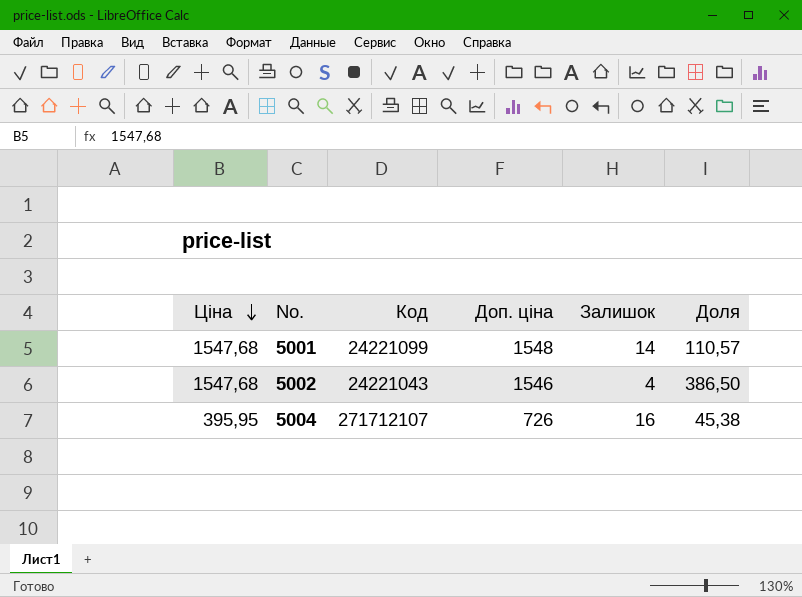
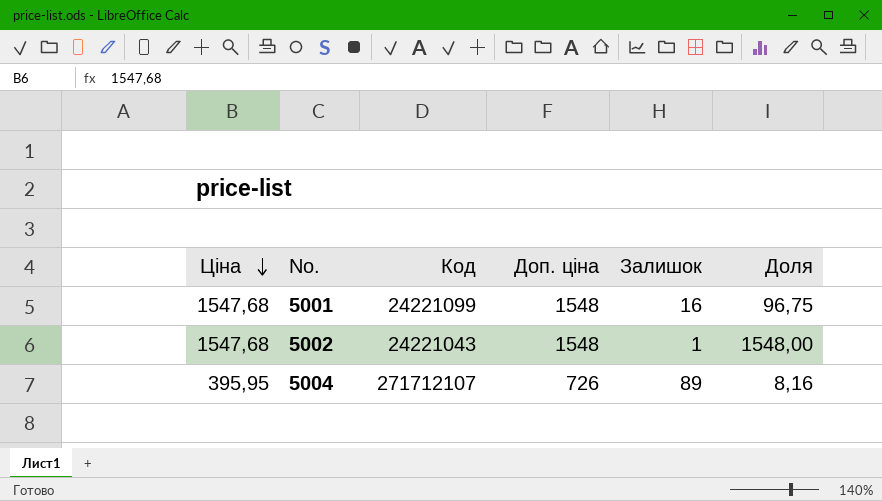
5001 | Залишок: 14 -> 16
5001 | Доля: 110,57 -> 96,75
5002 | Доп. ціна: 1546 -> 1548
5002 | Залишок: 4 -> 1
5002 | Доля: 386,50 -> 1548,00
5004 | Залишок: 16 -> 89
5004 | Доля: 45,38 -> 8,16

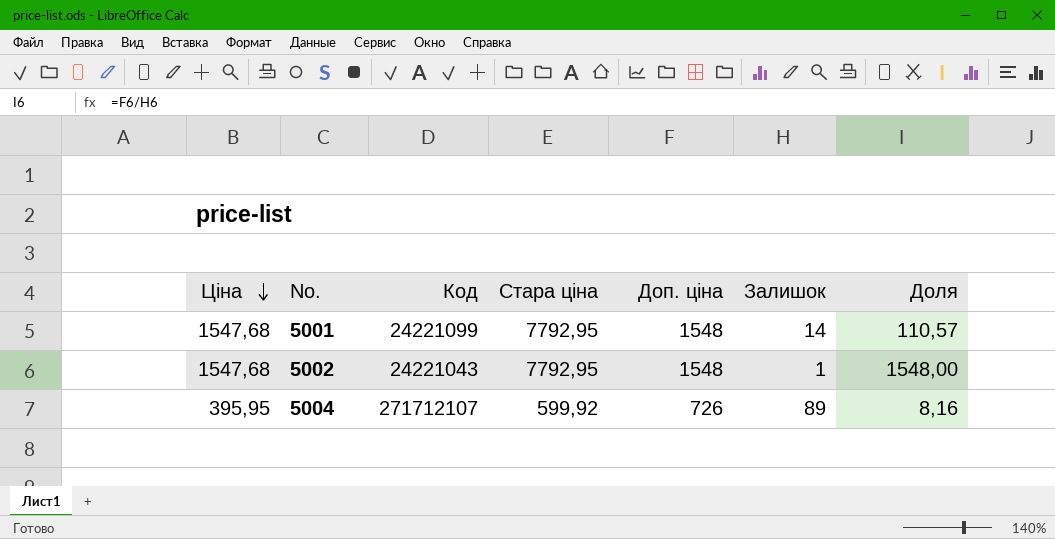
column Стара ціна | position: none -> 4
5001 | Залишок: 16 -> 14
5001 | Доля: 96,75 -> 110,57

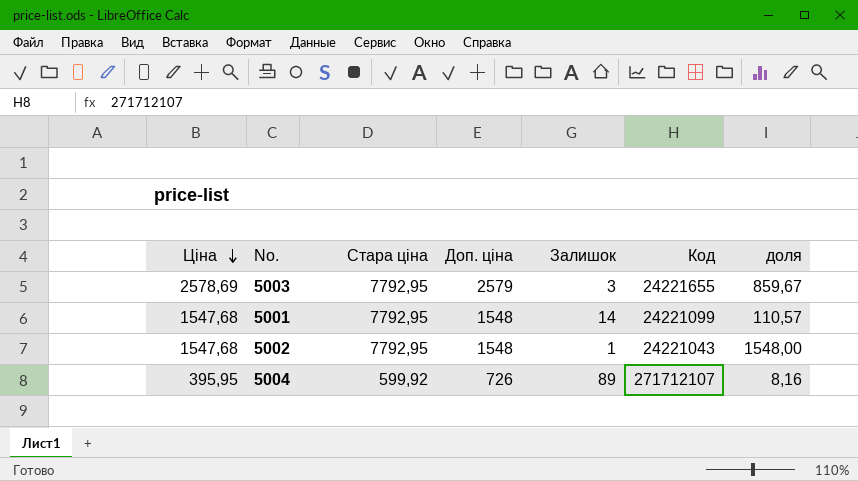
column Код | position: 3 -> 6
column name: Доля -> доля
row 5003: none -> 2578,69 | 7792,95 | 2579 | 3 | 24221655 | 859,67

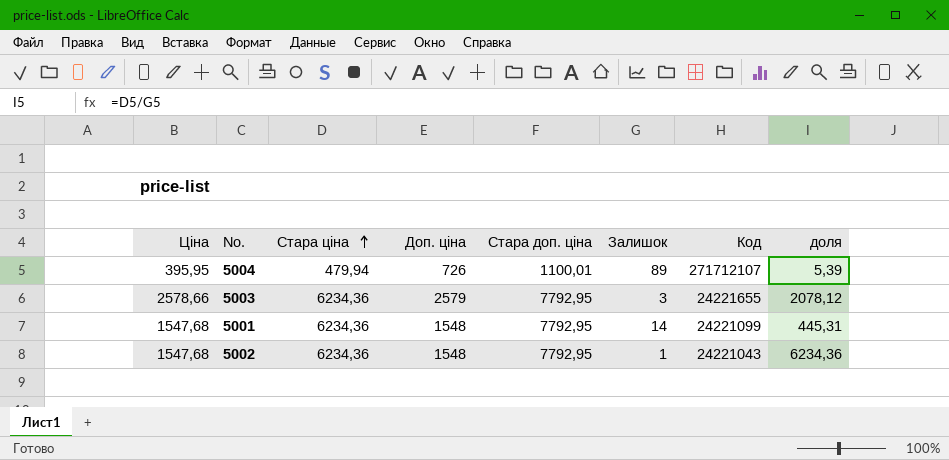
row order: Ціна descending -> Стара ціна ascending
column Стара доп. ціна | position: none -> 5
column доля | formula: [Доп. ціна] / [Залишок] -> [Стара ціна] / [Залишок]
5004 | Стара ціна: 599,92 -> 479,94
5003 | Ціна: 2578,69 -> 2578,66
5003 | Стара ціна: 7792,95 -> 6234,36
5001 | Стара ціна: 7792,95 -> 6234,36
5002 | Стара ціна: 7792,95 -> 6234,36

